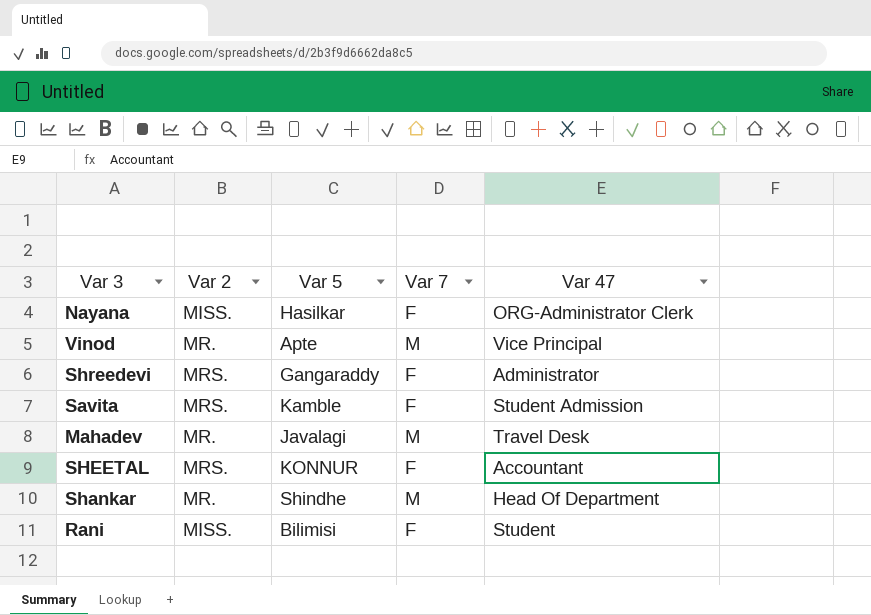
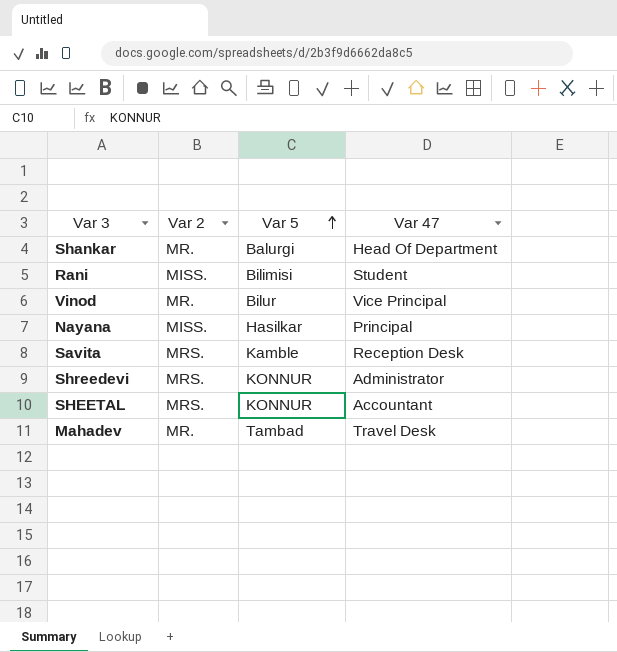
row order: none -> Var 5 ascending
column Var 7 | position: 4 -> none
Shankar | Var 5: Shindhe -> Balurgi
Vinod | Var 5: Apte -> Bilur
Nayana | Var 47: ORG-Administrator Clerk -> Principal
Savita | Var 47: Student Admission -> Reception Desk
Shreedevi | Var 5: Gangaraddy -> KONNUR
Mahadev | Var 5: Javalagi -> Tambad

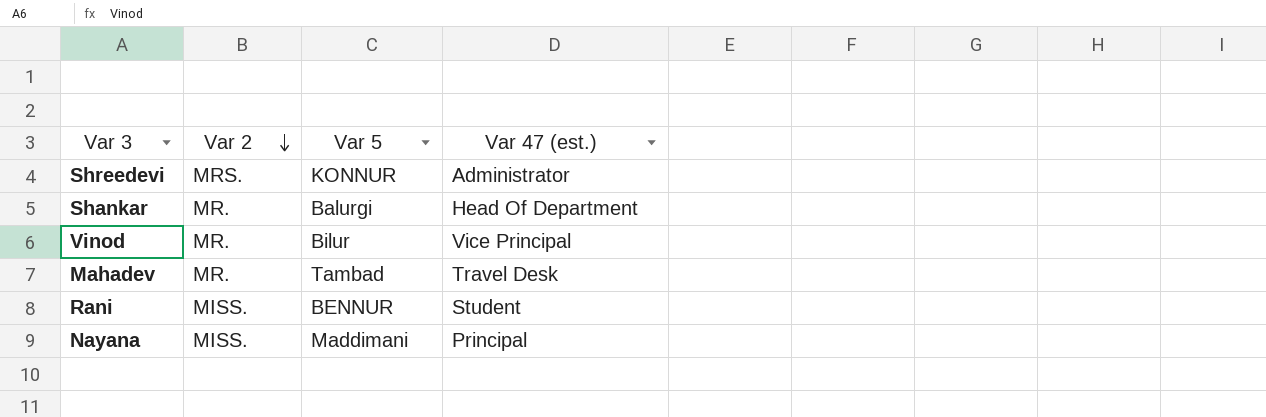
row order: Var 5 ascending -> Var 2 descending
column name: Var 47 -> Var 47 (est.)
row Savita: MRS. | Kamble | Reception Desk -> none
row SHEETAL: MRS. | KONNUR | Accountant -> none
Rani | Var 5: Bilimisi -> BENNUR
Nayana | Var 5: Hasilkar -> Maddimani

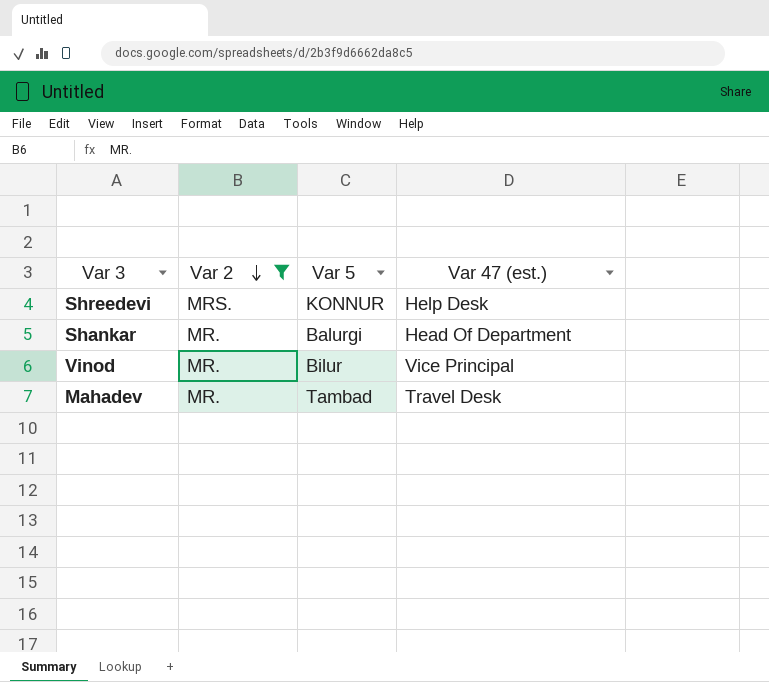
filter: none -> Var 2 != MISS.
Shreedevi | Var 47 (est.): Administrator -> Help Desk

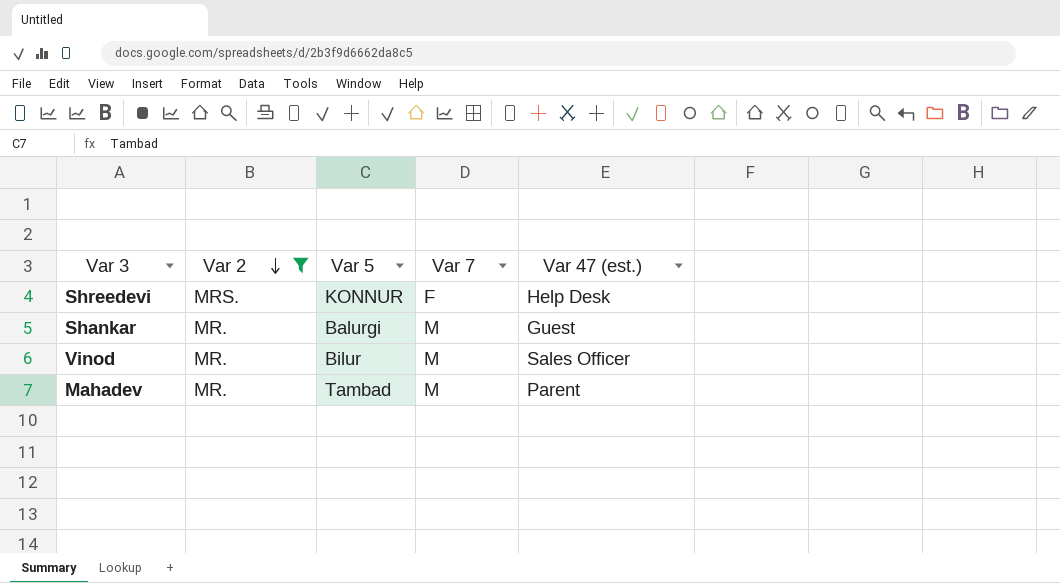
column Var 7 | position: none -> 4
Shankar | Var 47 (est.): Head Of Department -> Guest
Vinod | Var 47 (est.): Vice Principal -> Sales Officer
Mahadev | Var 47 (est.): Travel Desk -> Parent

